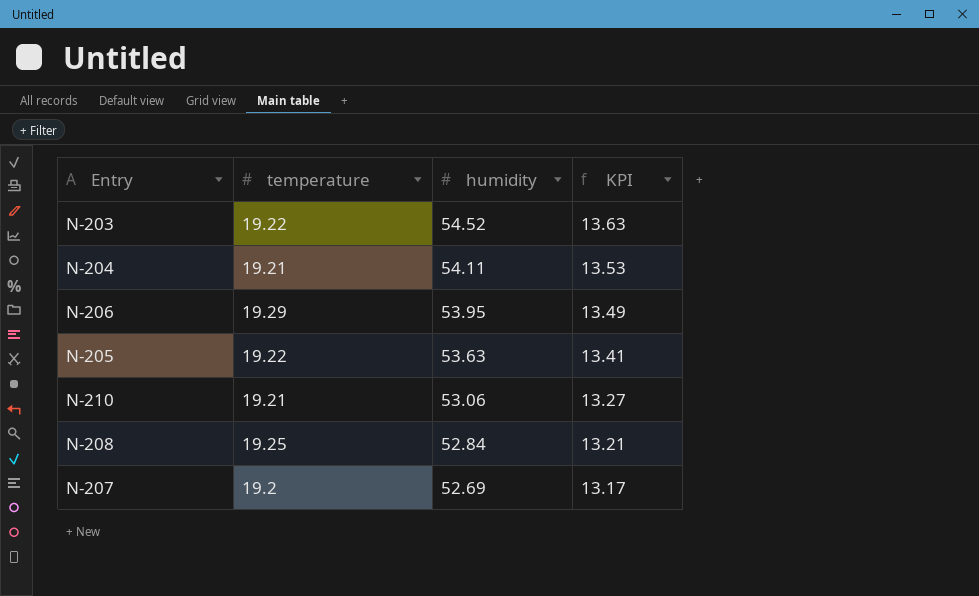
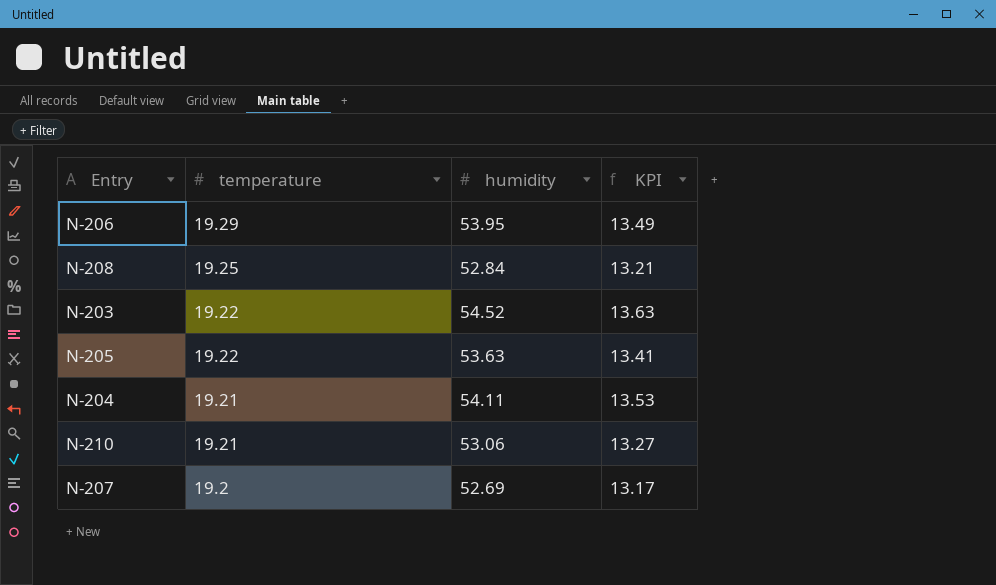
row order: humidity descending -> temperature descending

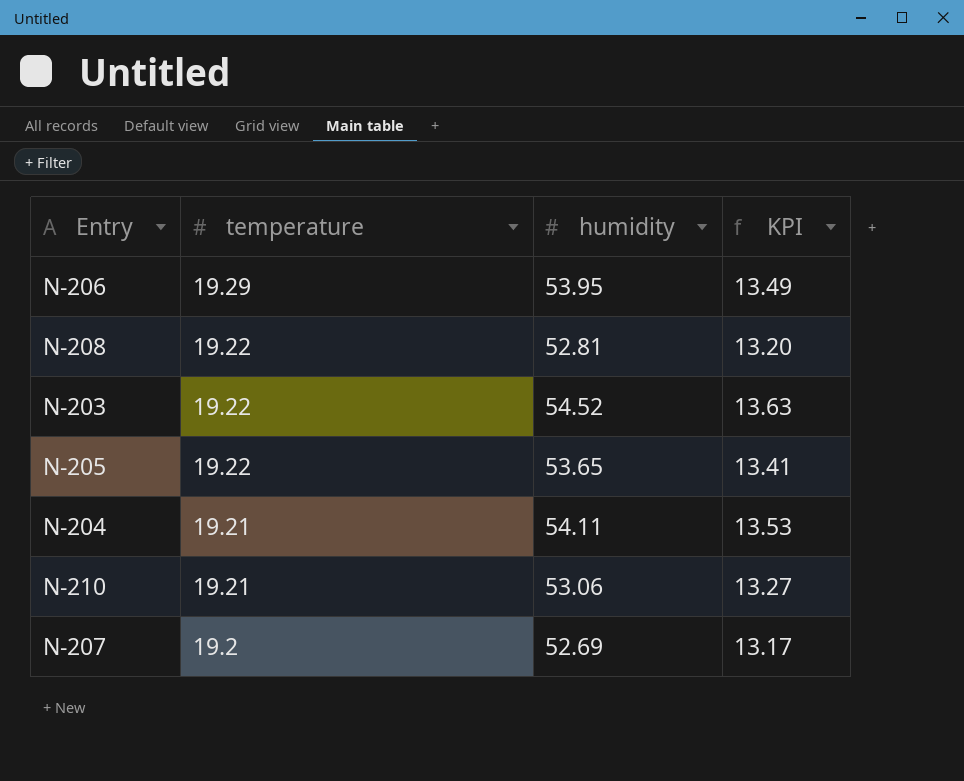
N-208 | temperature: 19.25 -> 19.22
N-208 | humidity: 52.84 -> 52.81
N-208 | KPI: 13.21 -> 13.20
N-205 | humidity: 53.63 -> 53.65

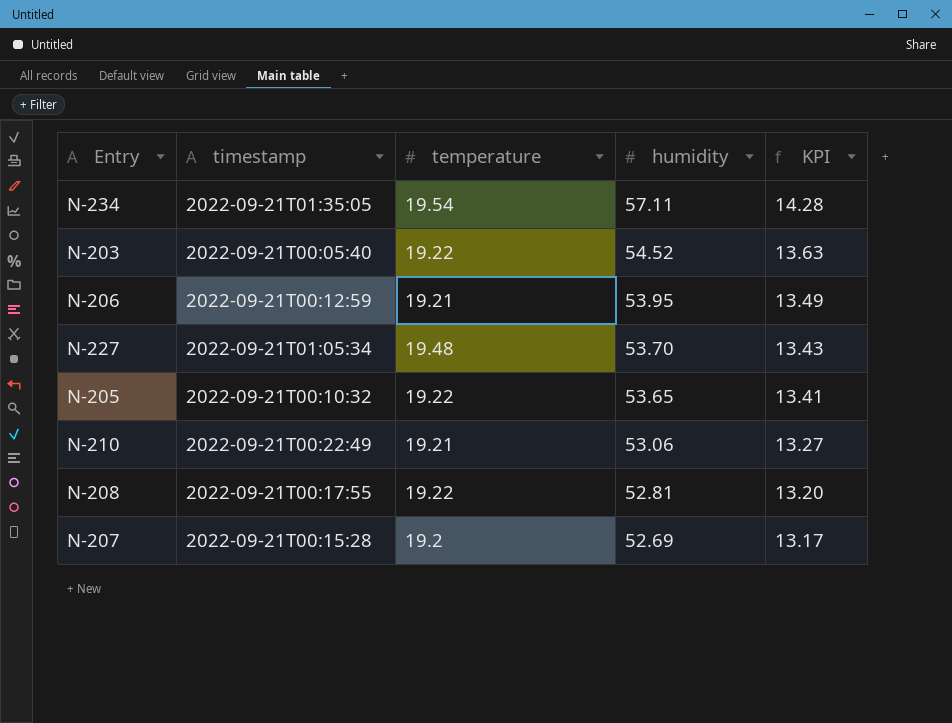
row order: temperature descending -> humidity descending
column timestamp | position: none -> 2
row N-204: 19.21 | 54.11 | 13.53 -> none
row N-234: none -> 2022-09-21T01:35:05 | 19.54 | 57.11 | 14.28
N-206 | temperature: 19.29 -> 19.21
row N-227: none -> 2022-09-21T01:05:34 | 19.48 | 53.70 | 13.43

